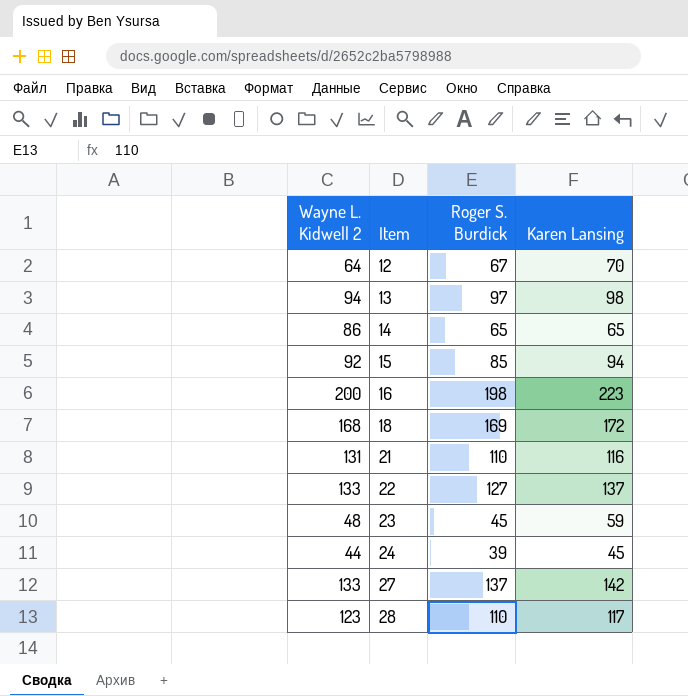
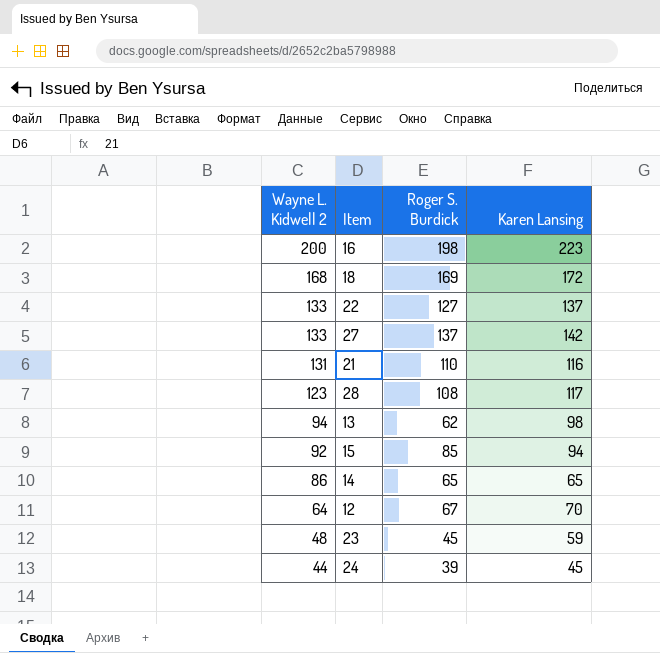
row order: Item ascending -> Wayne L. Kidwell 2 descending
28 | Roger S. Burdick: 110 -> 108
13 | Roger S. Burdick: 97 -> 62

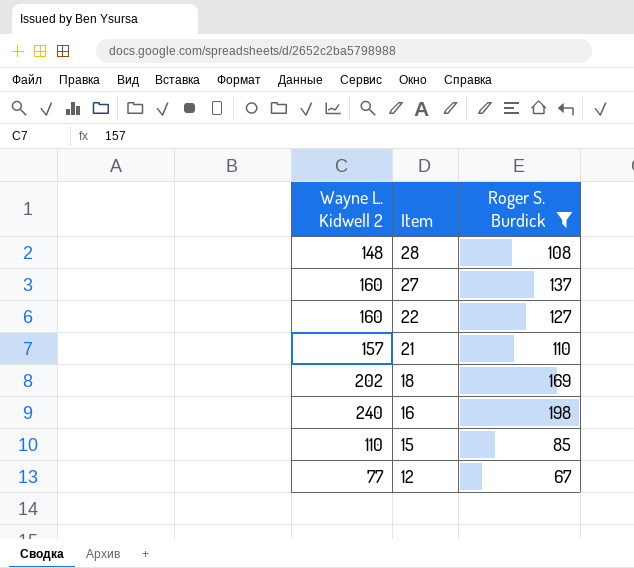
filter: none -> Roger S. Burdick >= 67
row order: Wayne L. Kidwell 2 descending -> Item descending
column Karen Lansing | position: 4 -> none
28 | Wayne L. Kidwell 2: 123 -> 148
27 | Wayne L. Kidwell 2: 133 -> 160
22 | Wayne L. Kidwell 2: 133 -> 160
21 | Wayne L. Kidwell 2: 131 -> 157
18 | Wayne L. Kidwell 2: 168 -> 202
16 | Wayne L. Kidwell 2: 200 -> 240
15 | Wayne L. Kidwell 2: 92 -> 110
12 | Wayne L. Kidwell 2: 64 -> 77

